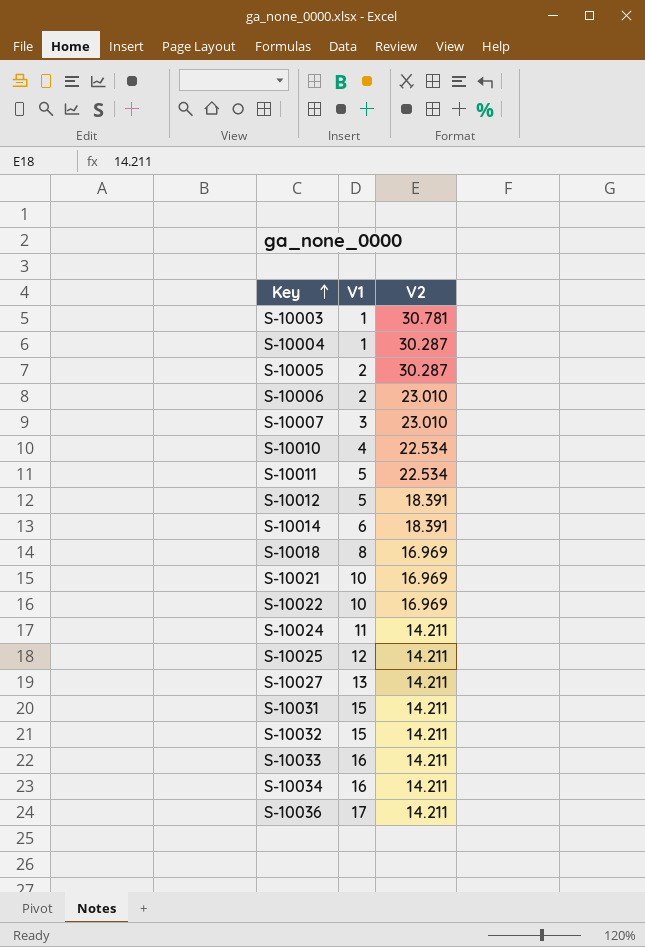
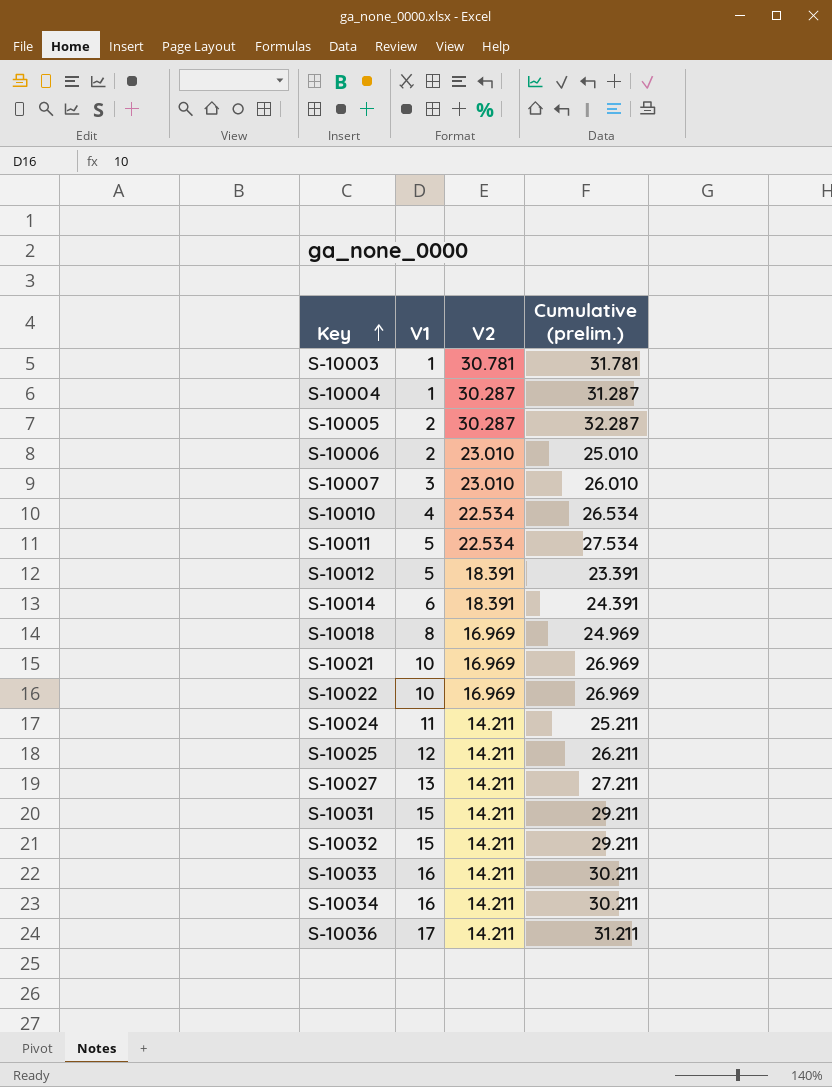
column Cumulative (prelim.) | formula: none -> [V1] + [V2]

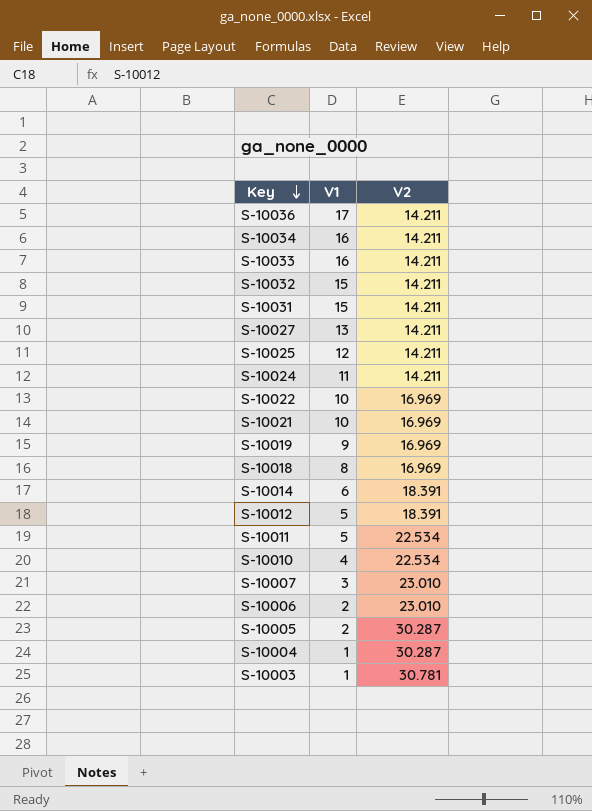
row order: Key ascending -> Key descending
column Cumulative (prelim.) | formula: [V1] + [V2] -> none
row S-10019: none -> 9 | 16.969

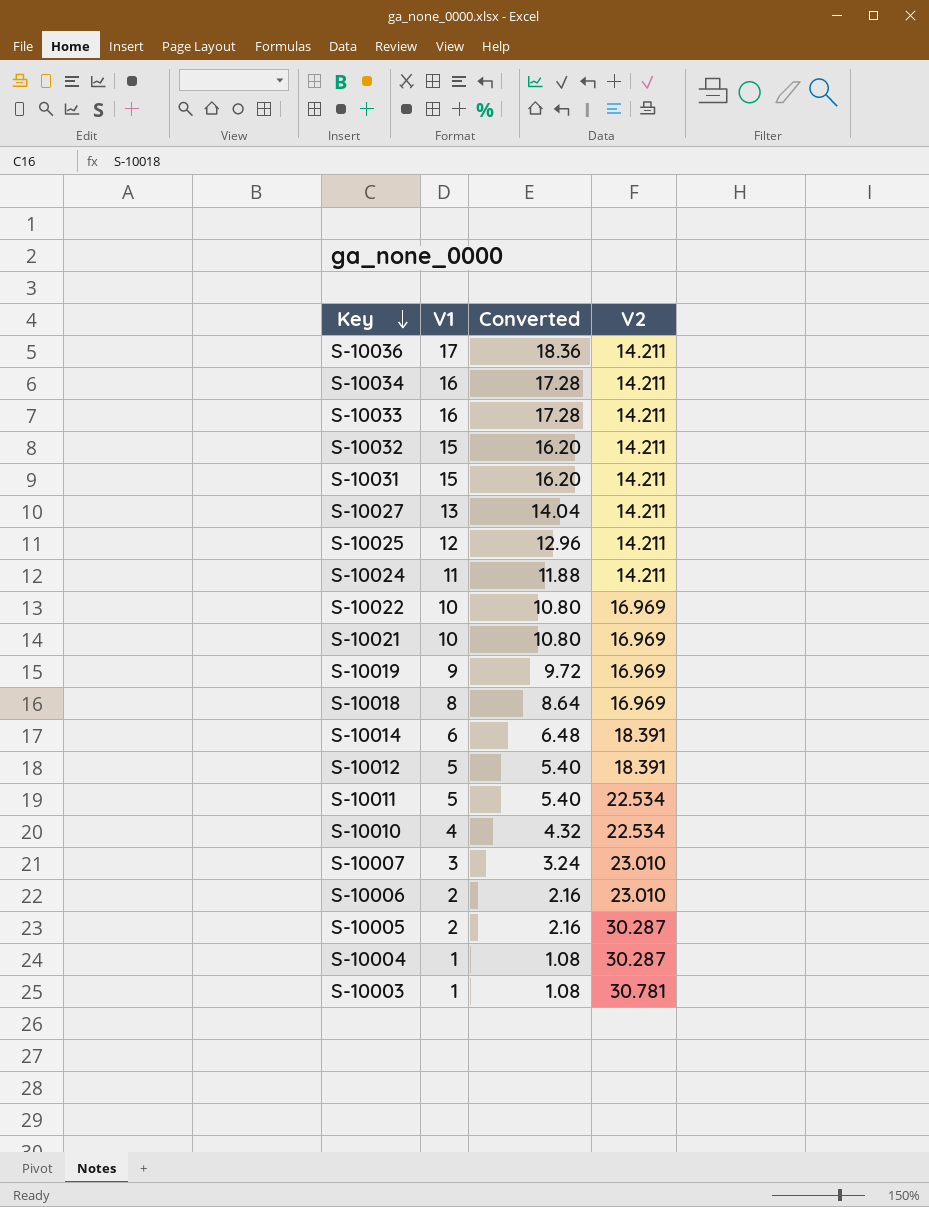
column Converted | formula: none -> [V1] * 1.08

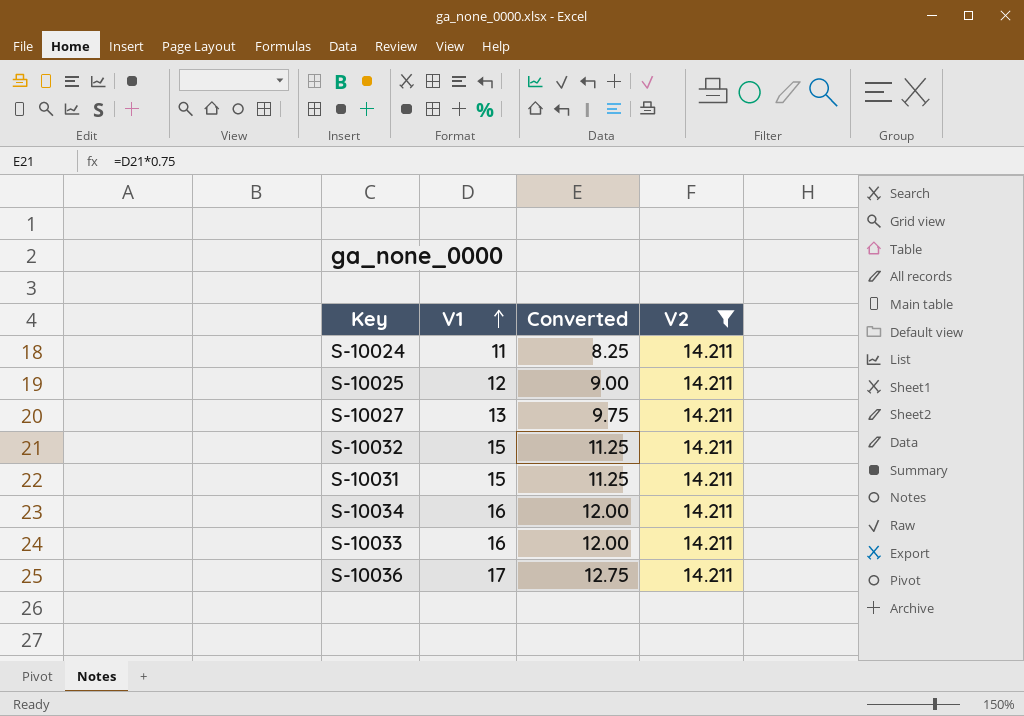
filter: none -> V2 = 14.211
row order: Key descending -> V1 ascending
column Converted | formula: [V1] * 1.08 -> [V1] * 0.75

